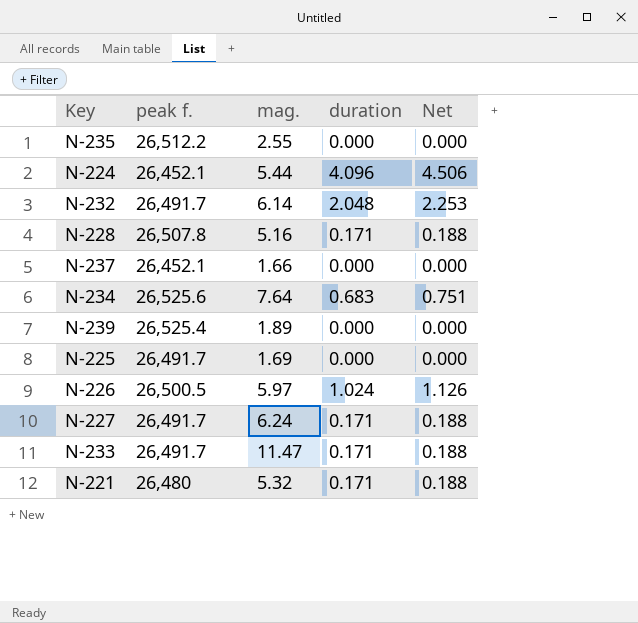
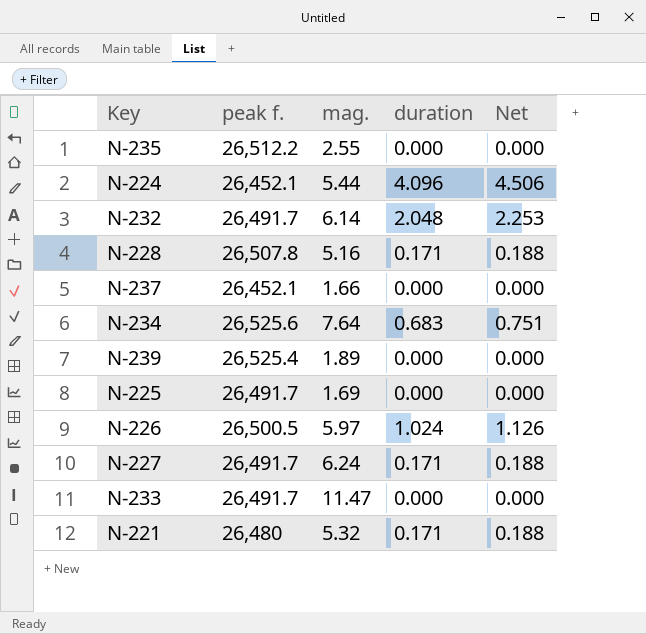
N-233 | duration: 0.171 -> 0.000
N-233 | Net: 0.188 -> 0.000

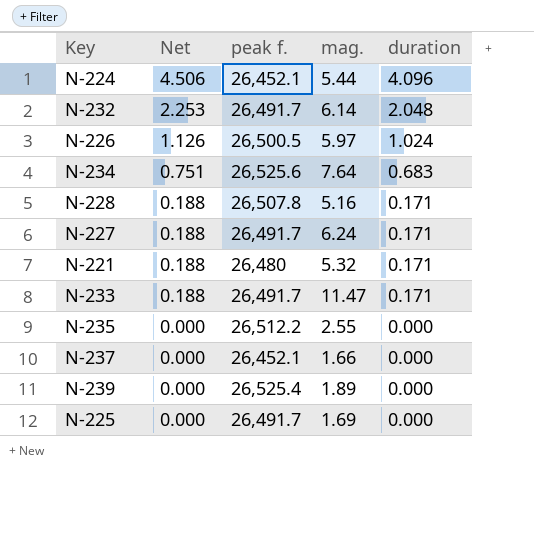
row order: none -> Net descending
column Net | position: 5 -> 2
N-233 | Net: 0.000 -> 0.188
N-233 | duration: 0.000 -> 0.171

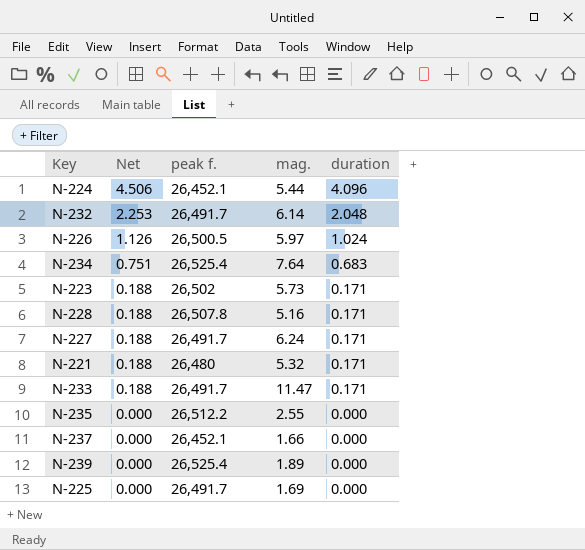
N-234 | peak f.: 26,525.6 -> 26,525.4
row N-223: none -> 0.188 | 26,502 | 5.73 | 0.171

